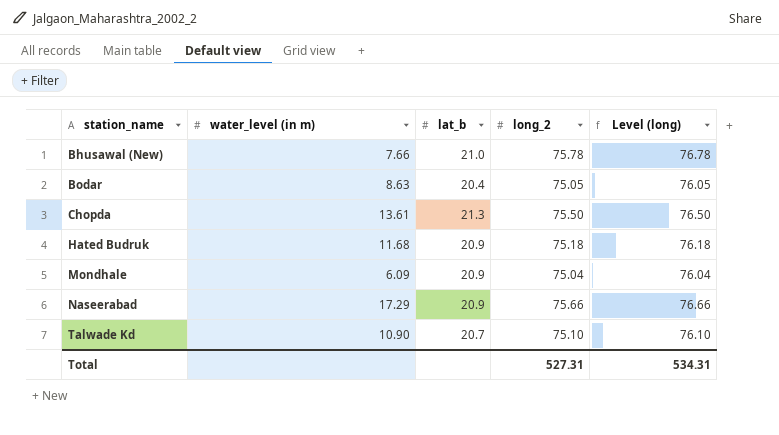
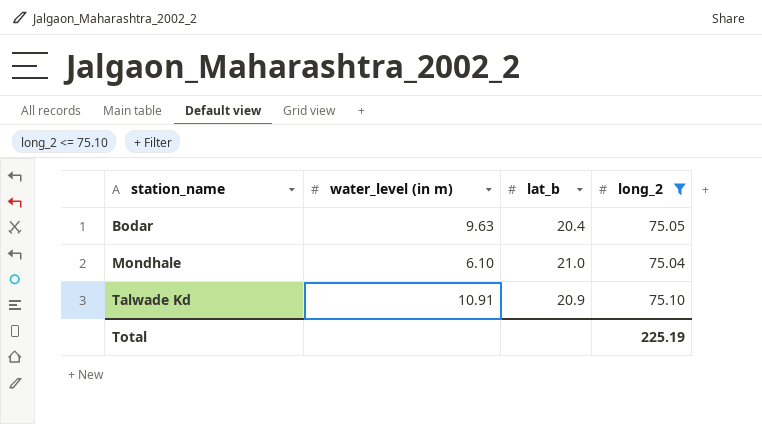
filter: none -> long_2 <= 75.10
column Level (long) | formula: [long_2] + 1 -> none
Bodar | water_level (in m): 8.63 -> 9.63
Mondhale | water_level (in m): 6.09 -> 6.10
Mondhale | lat_b: 20.9 -> 21.0
Talwade Kd | water_level (in m): 10.90 -> 10.91
Talwade Kd | lat_b: 20.7 -> 20.9
Total | long_2: 527.31 -> 225.19

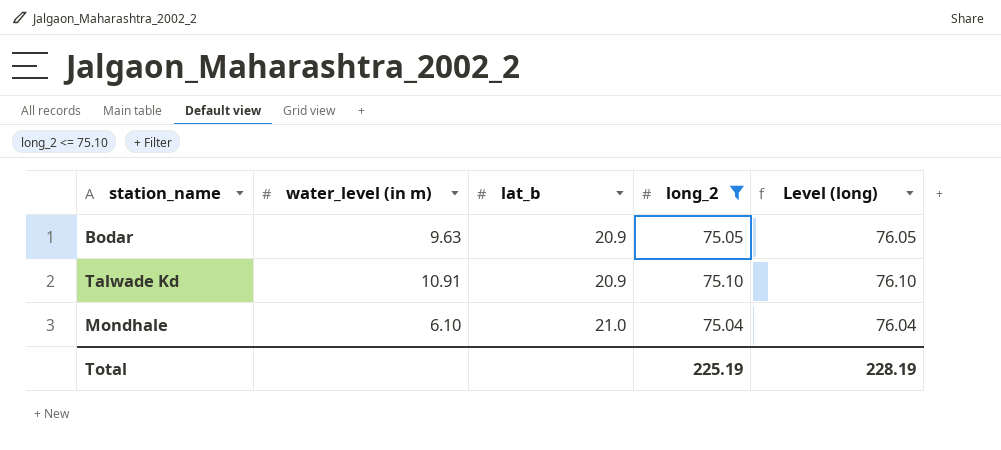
row order: station_name ascending -> lat_b ascending
column Level (long) | formula: none -> [long_2] + 1
Bodar | lat_b: 20.4 -> 20.9

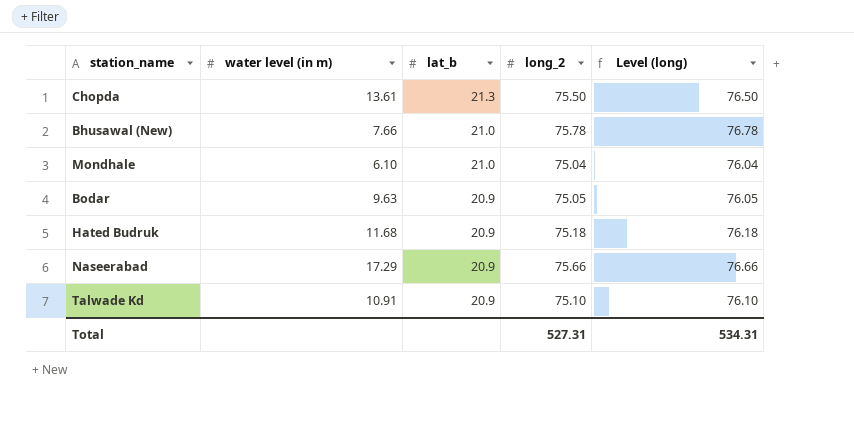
filter: long_2 <= 75.10 -> none
row order: lat_b ascending -> lat_b descending
column name: water_level (in m) -> water level (in m)
Total | long_2: 225.19 -> 527.31
Total | Level (long): 228.19 -> 534.31

